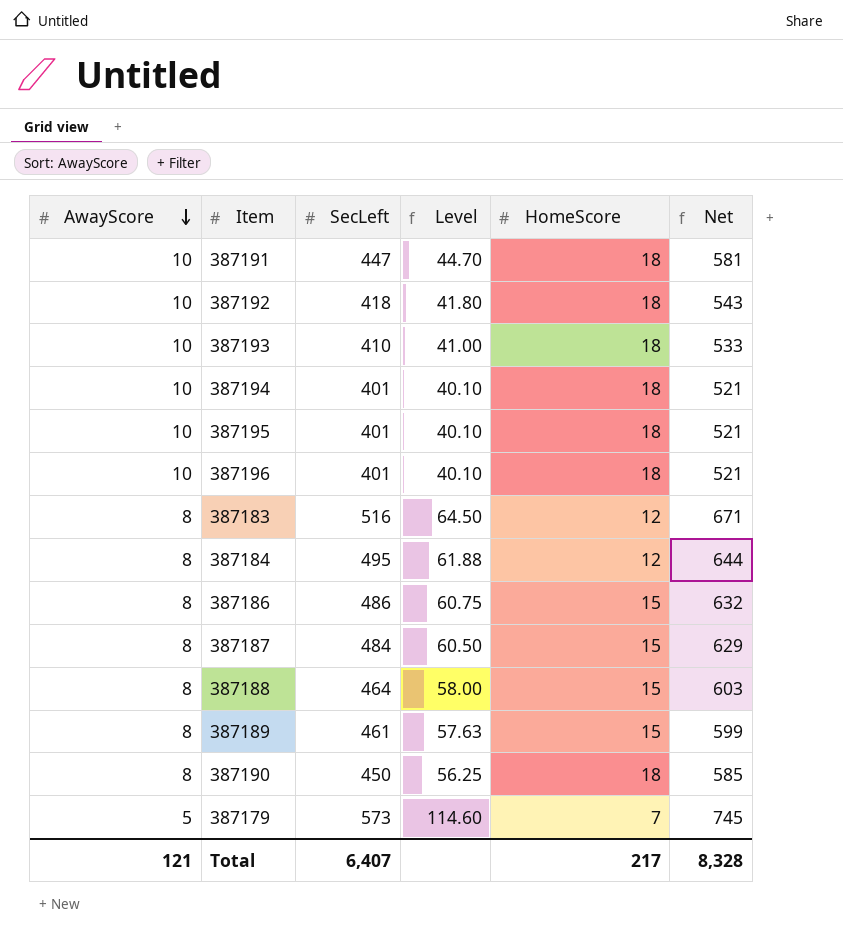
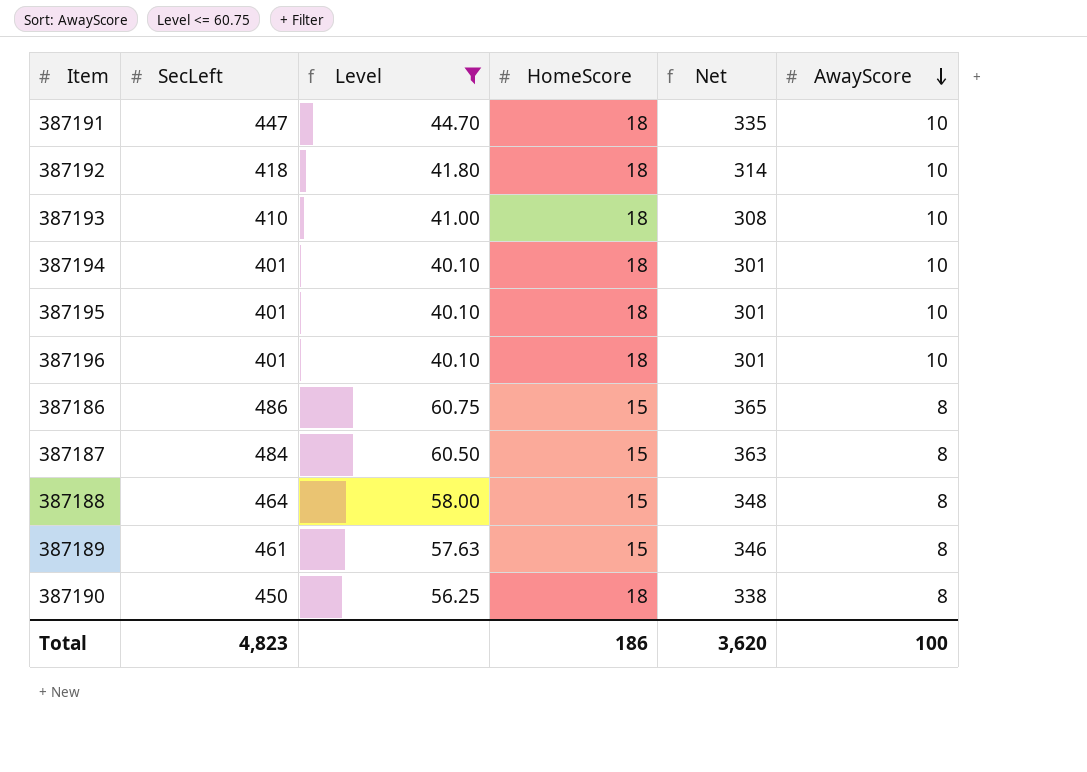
filter: none -> Level <= 60.75
column Net | formula: [SecLeft] * 1.3 -> [SecLeft] * 0.75
column AwayScore | position: 1 -> 6
Total | SecLeft: 6,407 -> 4,823
Total | HomeScore: 217 -> 186
Total | Net: 8,328 -> 3,620
Total | AwayScore: 121 -> 100

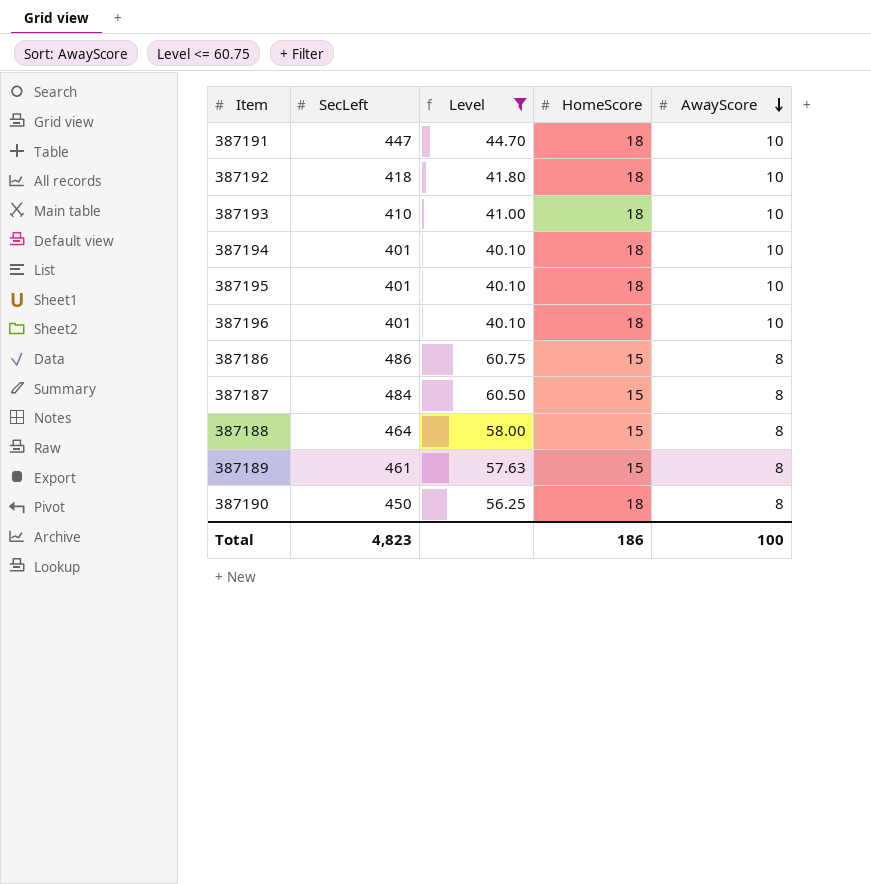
column Net | formula: [SecLeft] * 0.75 -> none

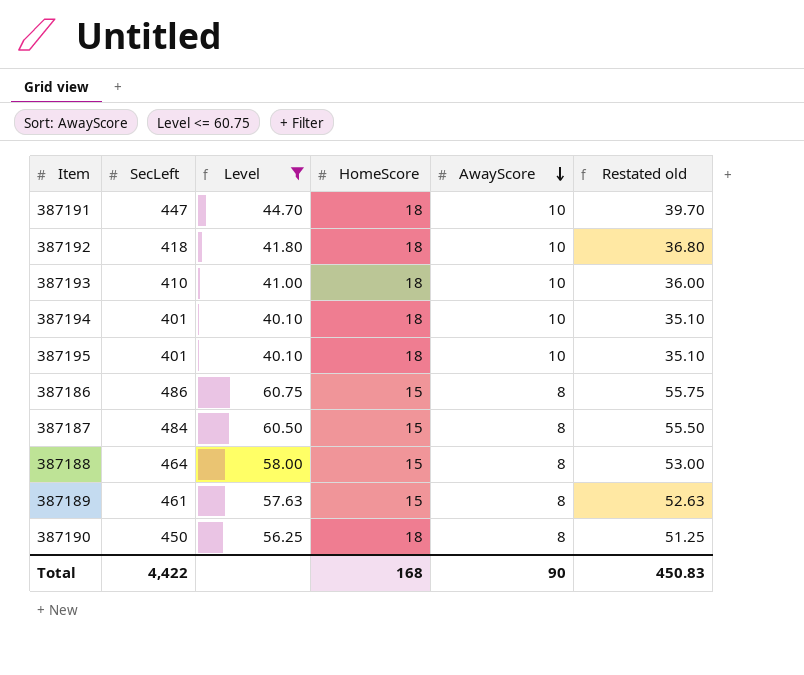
column Restated old | formula: none -> [Level] - 5
row 387196: 401 | 40.10 | 18 | 10 -> none
Total | SecLeft: 4,823 -> 4,422
Total | HomeScore: 186 -> 168
Total | AwayScore: 100 -> 90

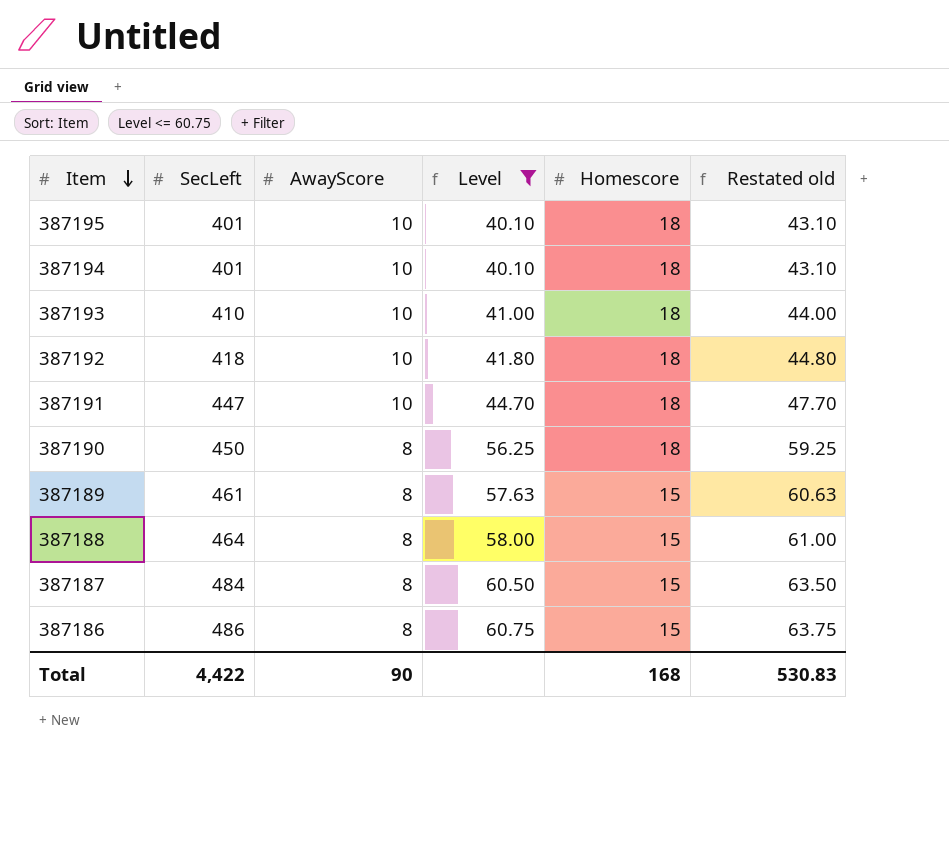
row order: AwayScore descending -> Item descending
column AwayScore | position: 5 -> 3
column name: HomeScore -> Homescore
column Restated old | formula: [Level] - 5 -> [Level] + 3
Total | Restated old: 450.83 -> 530.83

